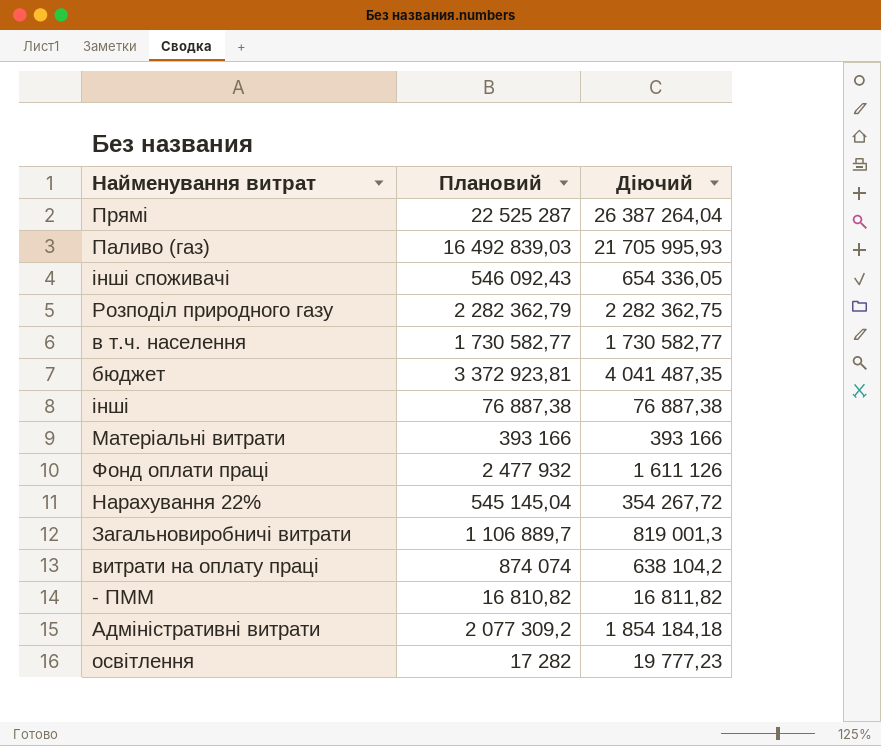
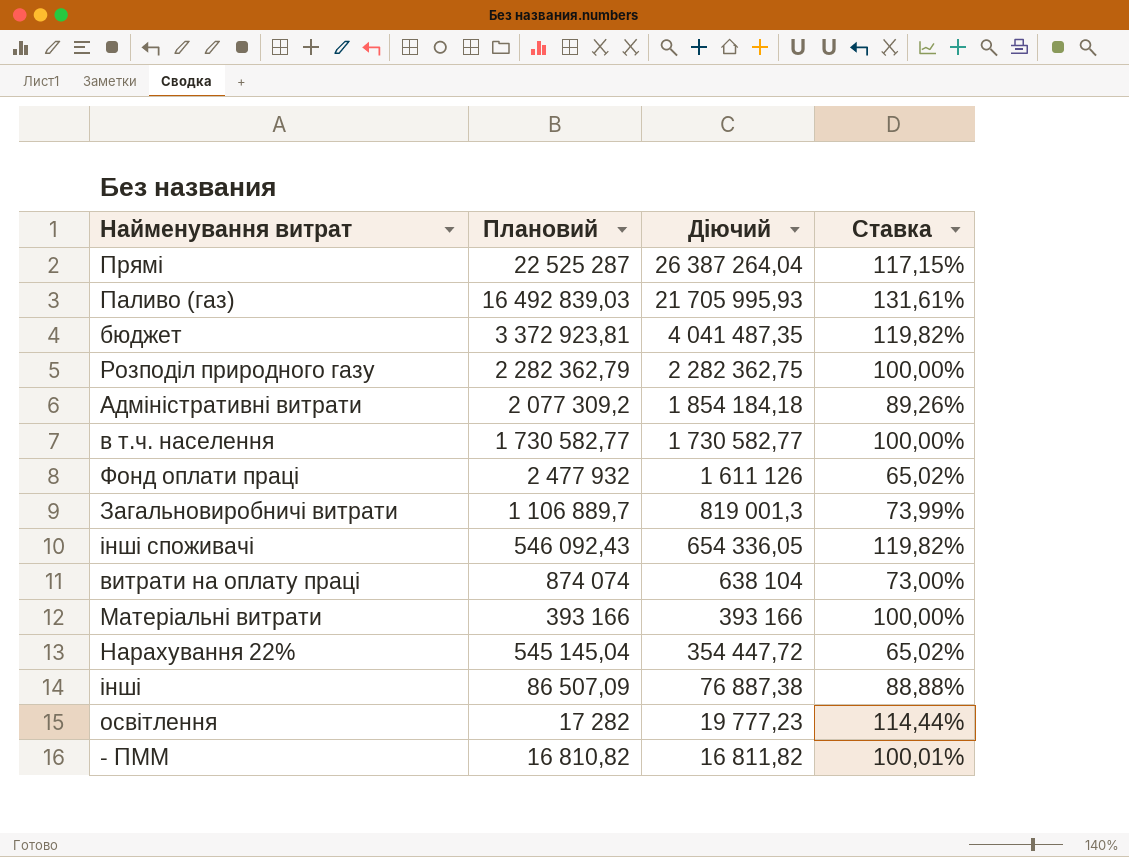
row order: none -> Діючий descending
column Ставка | formula: none -> [Діючий] / [Плановий]
витрати на оплату праці | Діючий: 638 104,2 -> 638 104
Нарахування 22% | Діючий: 354 267,72 -> 354 447,72
інші | Плановий: 76 887,38 -> 86 507,09

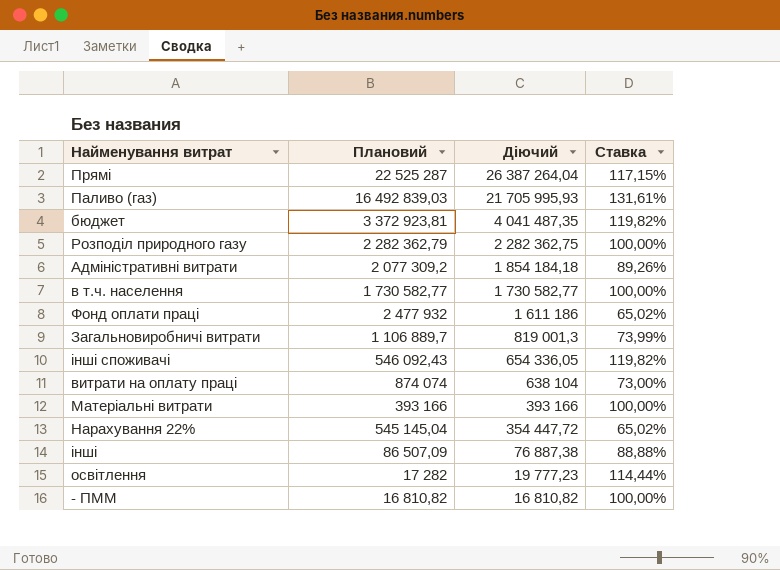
Фонд оплати праці | Діючий: 1 611 126 -> 1 611 186
- ПММ | Діючий: 16 811,82 -> 16 810,82
- ПММ | Ставка: 100,01% -> 100,00%

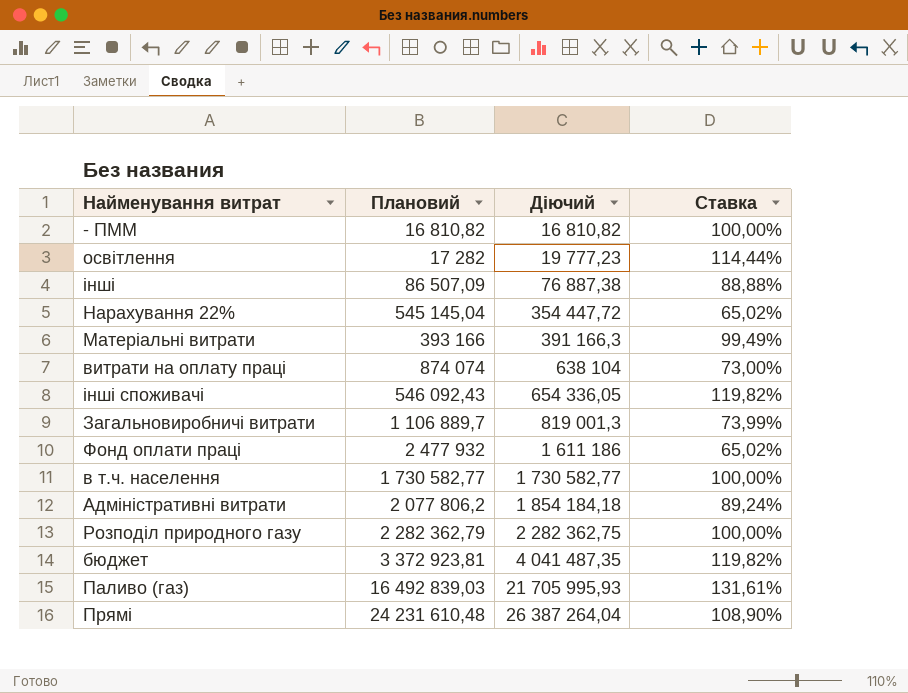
row order: Діючий descending -> Діючий ascending
Матеріальні витрати | Діючий: 393 166 -> 391 166,3
Матеріальні витрати | Ставка: 100,00% -> 99,49%
Адміністративні витрати | Плановий: 2 077 309,2 -> 2 077 806,2
Адміністративні витрати | Ставка: 89,26% -> 89,24%
Прямі | Плановий: 22 525 287 -> 24 231 610,48
Прямі | Ставка: 117,15% -> 108,90%

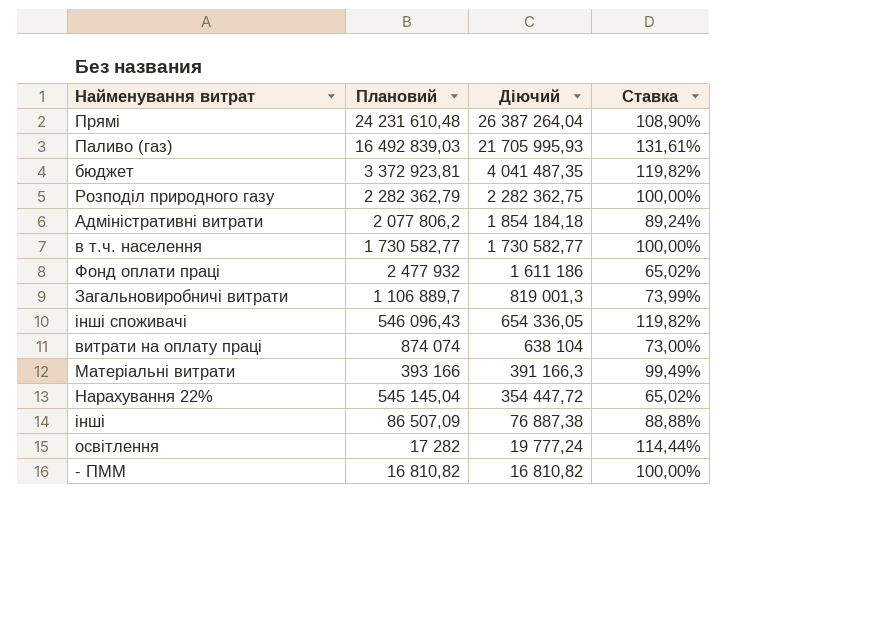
row order: Діючий ascending -> Діючий descending
інші споживачі | Плановий: 546 092,43 -> 546 096,43
освітлення | Діючий: 19 777,23 -> 19 777,24

